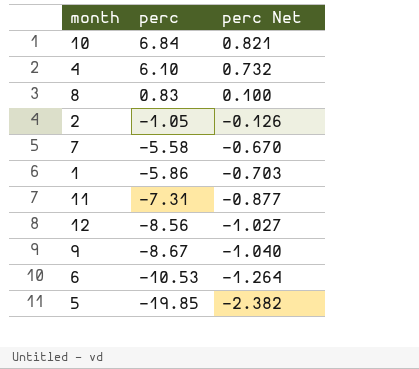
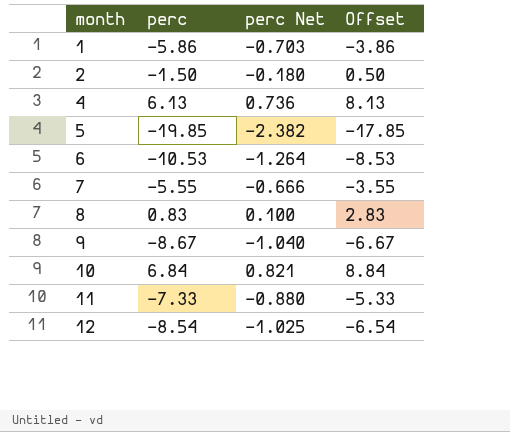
row order: perc descending -> month ascending
column Offset | formula: none -> [perc] + 2
2 | perc: -1.05 -> -1.50
2 | perc Net: -0.126 -> -0.180
4 | perc: 6.10 -> 6.13
4 | perc Net: 0.732 -> 0.736
7 | perc: -5.58 -> -5.55
7 | perc Net: -0.670 -> -0.666
11 | perc: -7.31 -> -7.33
11 | perc Net: -0.877 -> -0.880
12 | perc: -8.56 -> -8.54
12 | perc Net: -1.027 -> -1.025

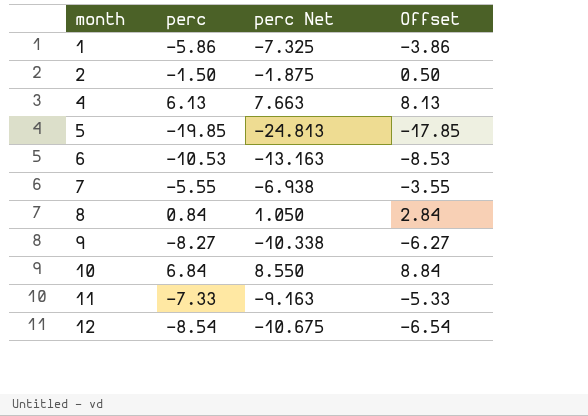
column perc Net | formula: [perc] * 0.12 -> [perc] * 1.25
8 | perc: 0.83 -> 0.84
8 | Offset: 2.83 -> 2.84
9 | perc: -8.67 -> -8.27
9 | Offset: -6.67 -> -6.27

